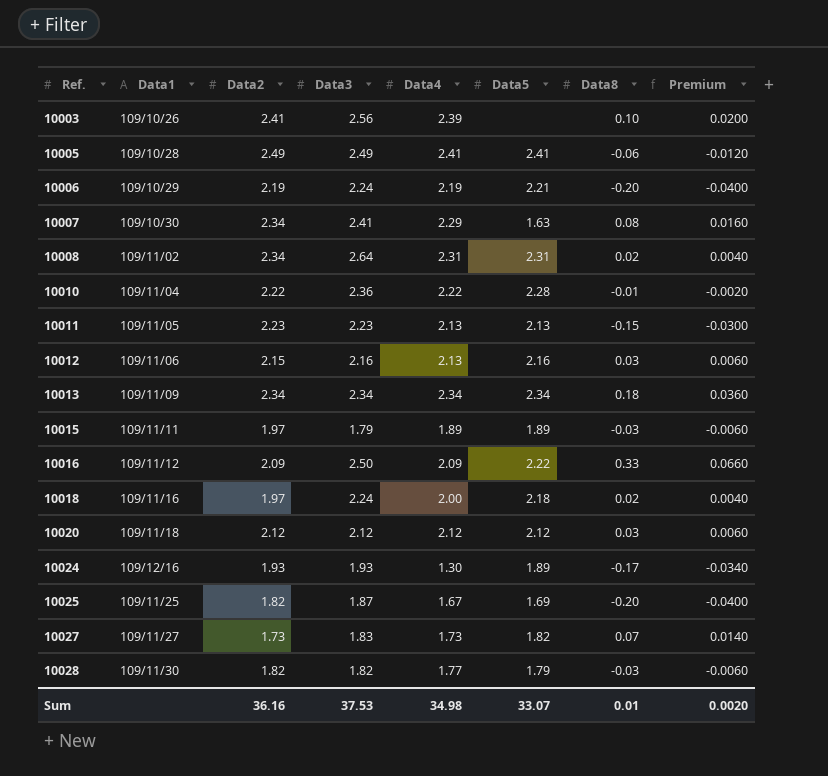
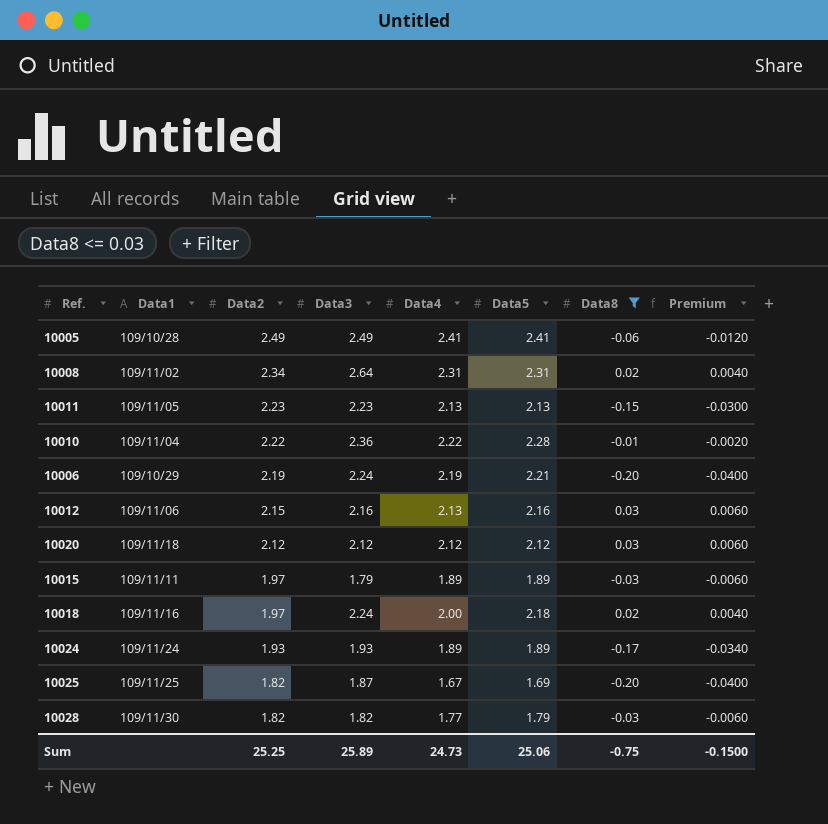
filter: none -> Data8 <= 0.03
row order: Ref. ascending -> Data2 descending
10024 | Data1: 109/12/16 -> 109/11/24
10024 | Data4: 1.30 -> 1.89
Sum | Data2: 36.16 -> 25.25
Sum | Data3: 37.53 -> 25.89
Sum | Data4: 34.98 -> 24.73
Sum | Data5: 33.07 -> 25.06
Sum | Data8: 0.01 -> -0.75
Sum | Premium: 0.0020 -> -0.1500

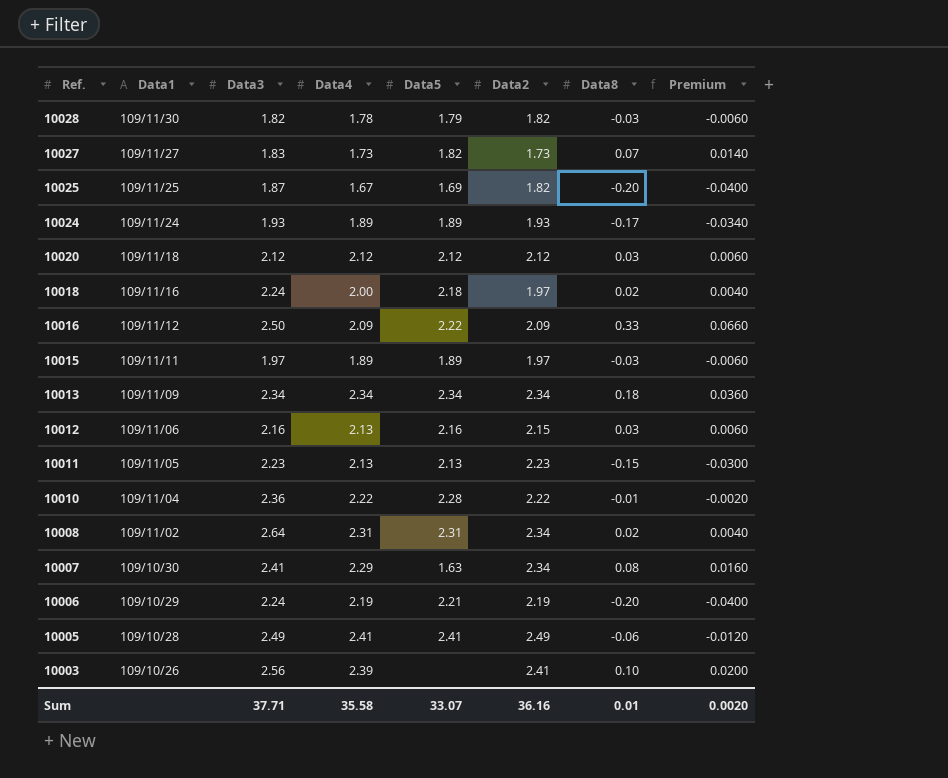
filter: Data8 <= 0.03 -> none
row order: Data2 descending -> Ref. descending
column Data2 | position: 3 -> 6
10028 | Data4: 1.77 -> 1.78
10015 | Data3: 1.79 -> 1.97
Sum | Data3: 25.89 -> 37.71
Sum | Data4: 24.73 -> 35.58
Sum | Data5: 25.06 -> 33.07
Sum | Data2: 25.25 -> 36.16
Sum | Data8: -0.75 -> 0.01
Sum | Premium: -0.1500 -> 0.0020

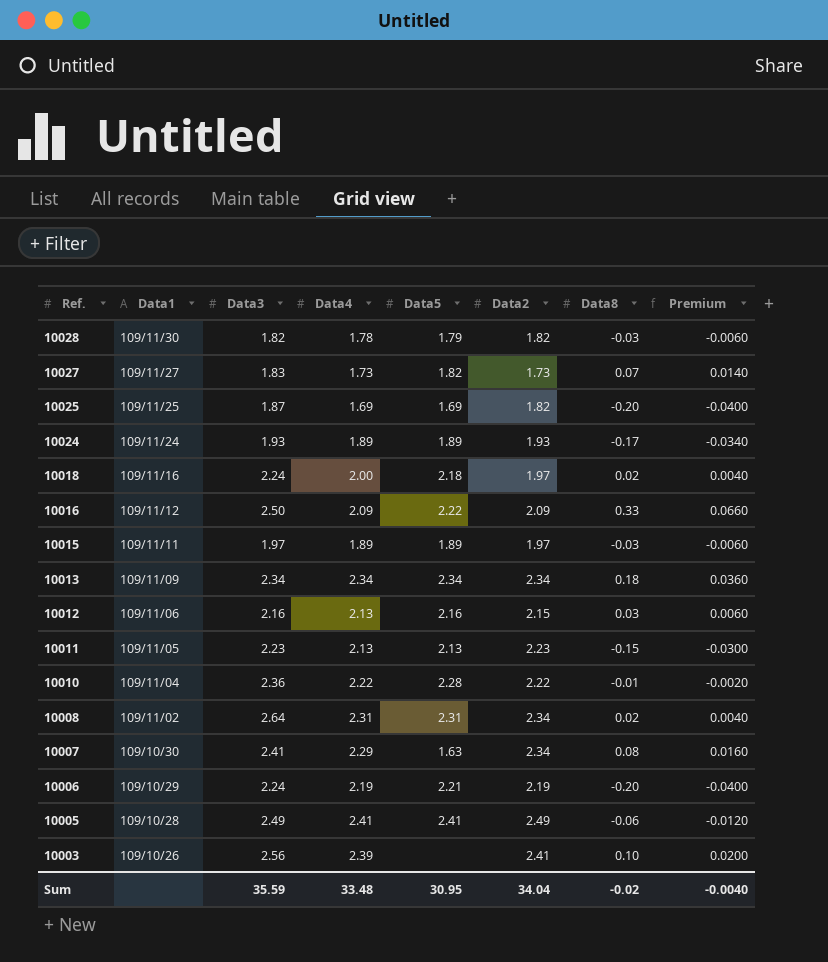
row 10020: 109/11/18 | 2.12 | 2.12 | 2.12 | 2.12 | 0.03 | 0.0060 -> none
10025 | Data4: 1.67 -> 1.69
Sum | Data3: 37.71 -> 35.59
Sum | Data4: 35.58 -> 33.48
Sum | Data5: 33.07 -> 30.95
Sum | Data2: 36.16 -> 34.04
Sum | Data8: 0.01 -> -0.02
Sum | Premium: 0.0020 -> -0.0040

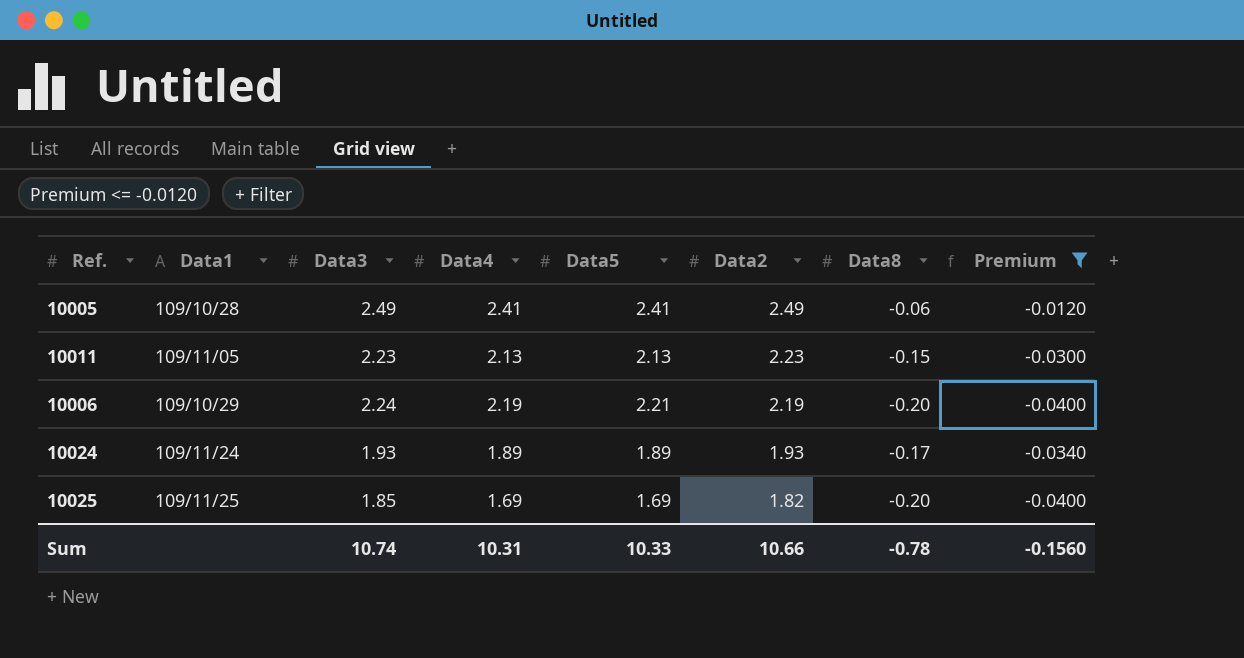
filter: none -> Premium <= -0.0120
row order: Ref. descending -> Data2 descending
10025 | Data3: 1.87 -> 1.85
Sum | Data3: 35.59 -> 10.74
Sum | Data4: 33.48 -> 10.31
Sum | Data5: 30.95 -> 10.33
Sum | Data2: 34.04 -> 10.66
Sum | Data8: -0.02 -> -0.78
Sum | Premium: -0.0040 -> -0.1560

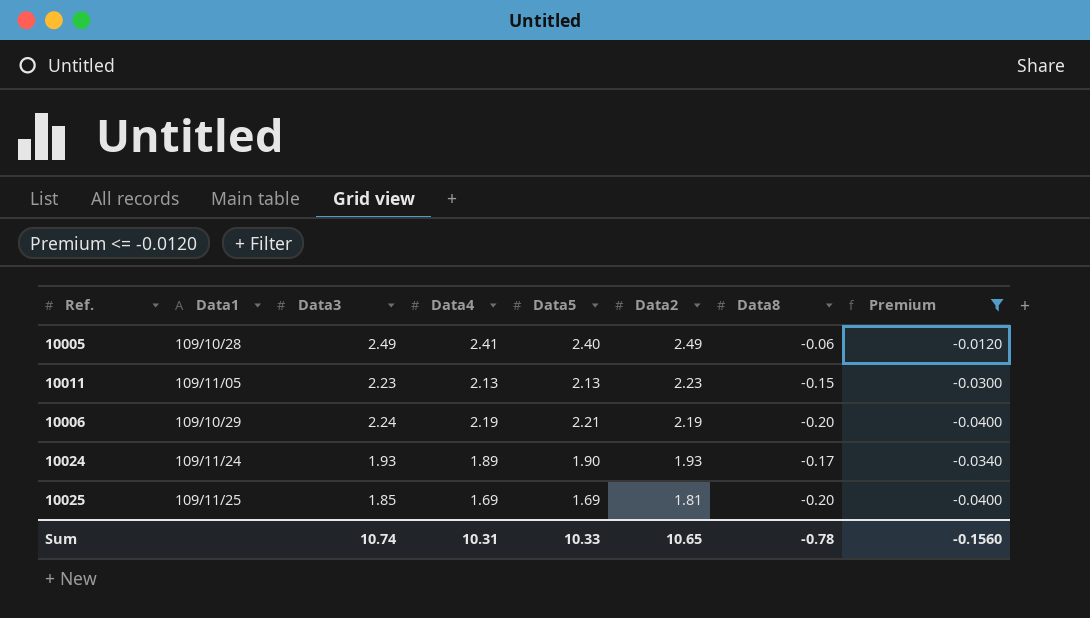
10005 | Data5: 2.41 -> 2.40
10024 | Data5: 1.89 -> 1.90
10025 | Data2: 1.82 -> 1.81
Sum | Data2: 10.66 -> 10.65

